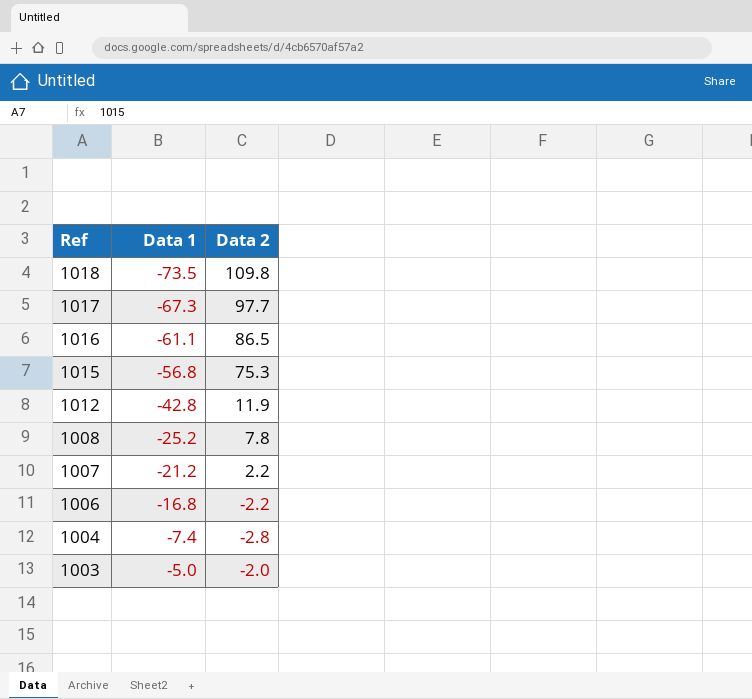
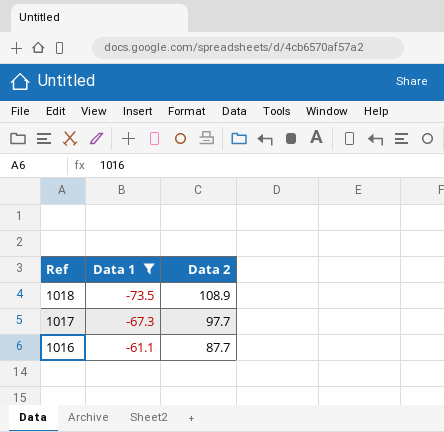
filter: none -> Data 1 <= -61.1
1018 | Data 2: 109.8 -> 108.9
1016 | Data 2: 86.5 -> 87.7

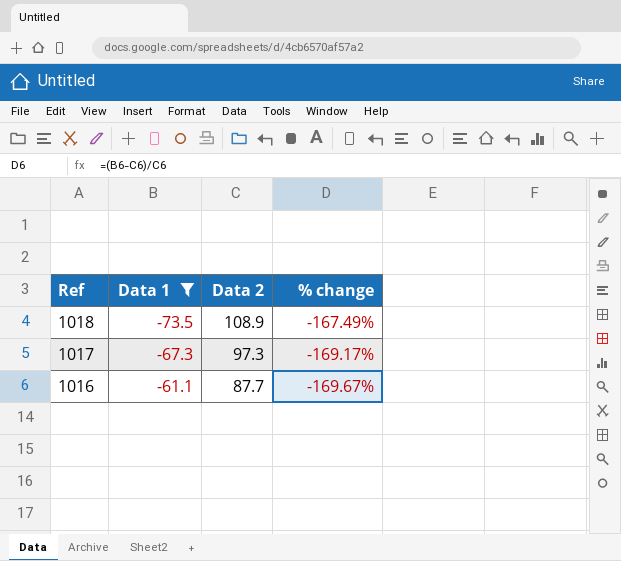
column % change | formula: none -> ([Data 1] - [Data 2]) / [Data 2]
1017 | Data 2: 97.7 -> 97.3

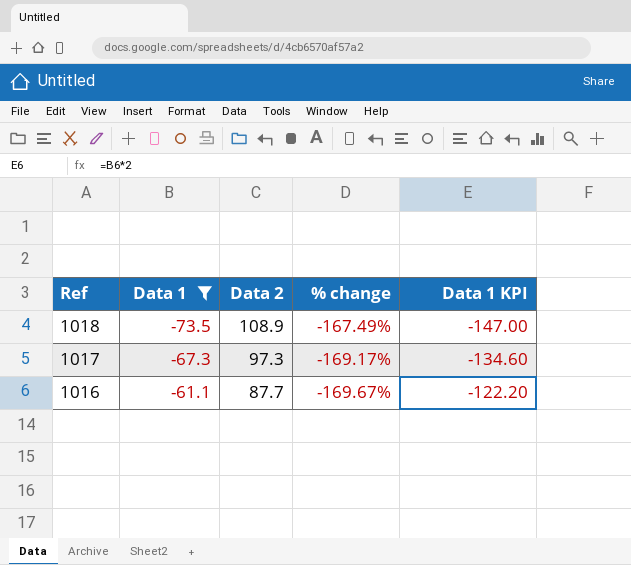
column Data 1 KPI | formula: none -> [Data 1] * 2

